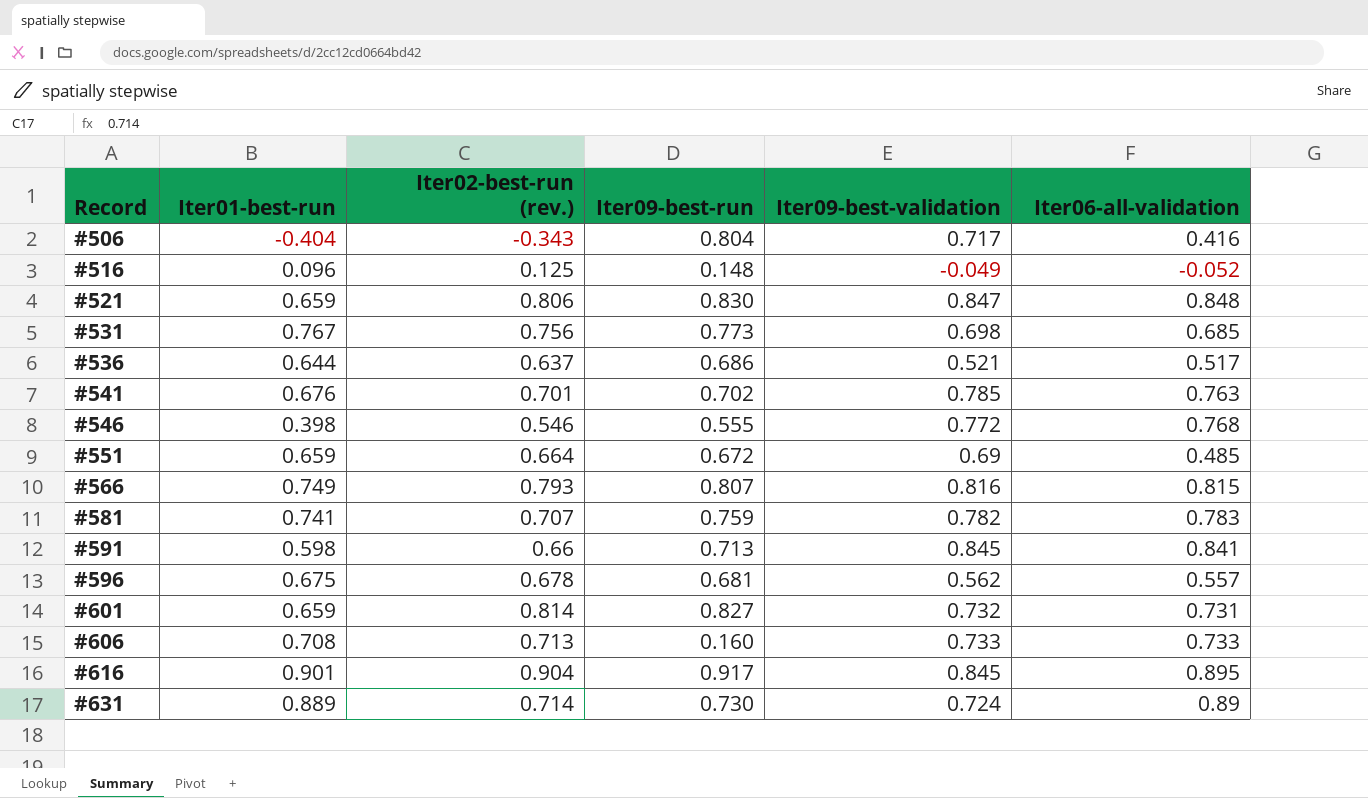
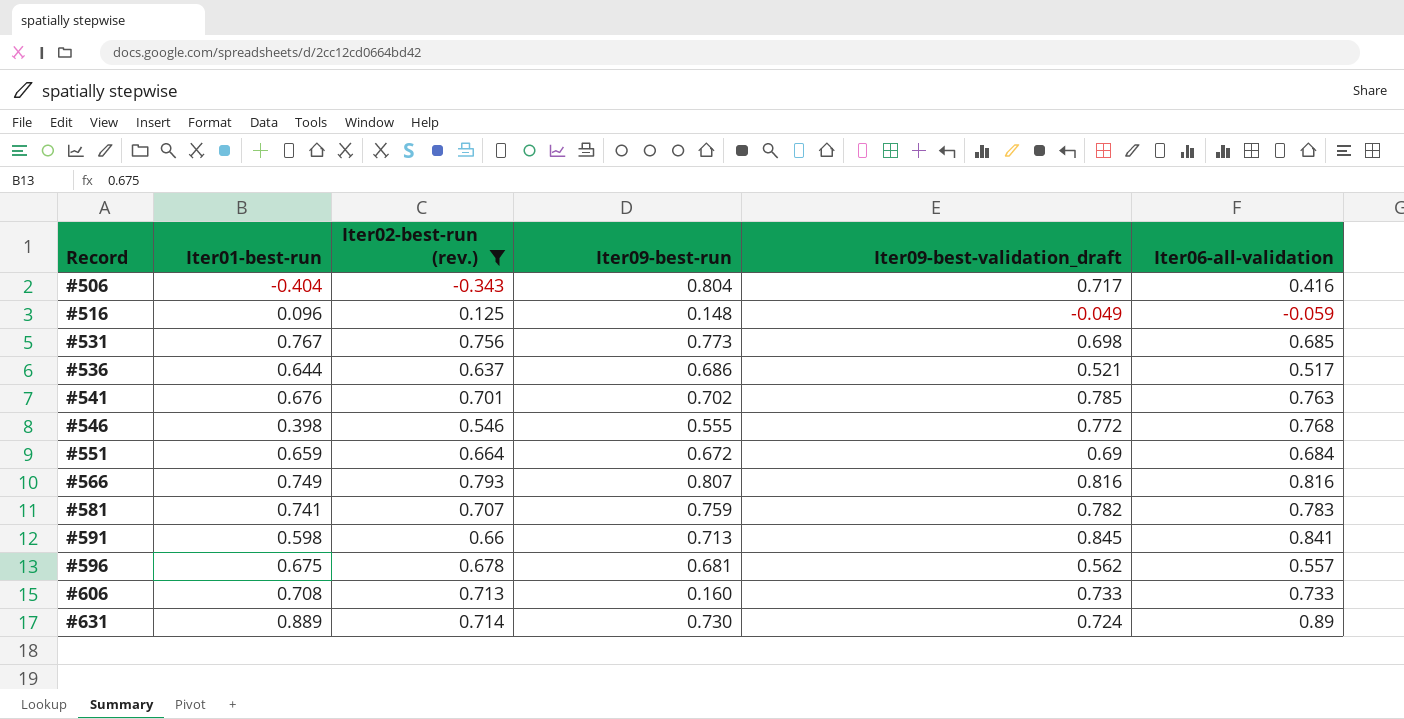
filter: none -> Iter02-best-run (rev.) <= 0.793
column name: Iter09-best-validation -> Iter09-best-validation_draft
#516 | Iter06-all-validation: -0.052 -> -0.059
#551 | Iter06-all-validation: 0.485 -> 0.684
#566 | Iter06-all-validation: 0.815 -> 0.816

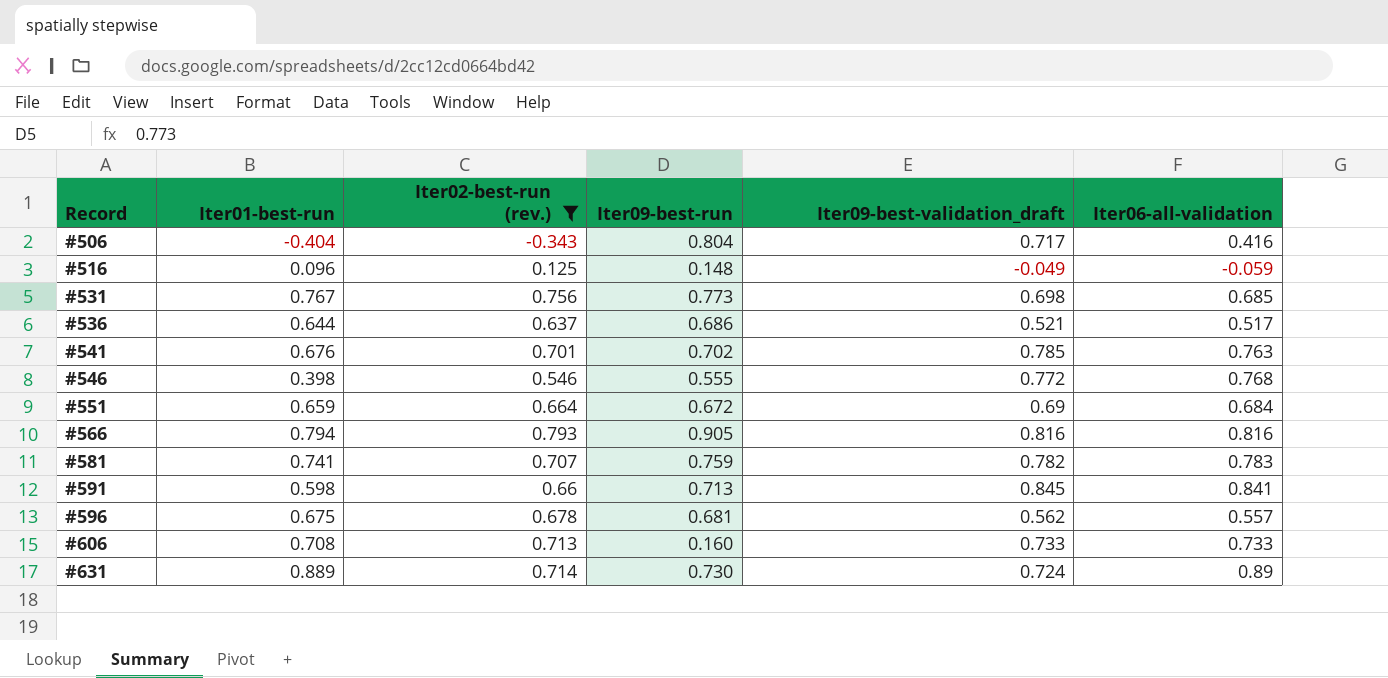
#566 | Iter01-best-run: 0.749 -> 0.794
#566 | Iter09-best-run: 0.807 -> 0.905

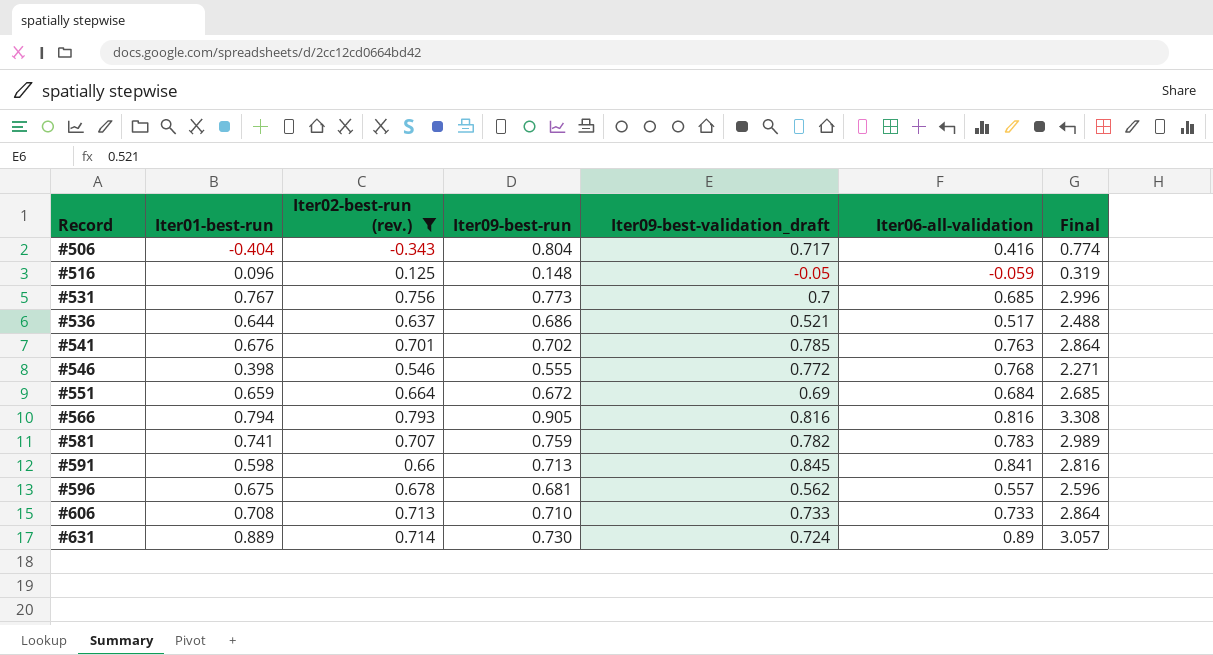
column Final | formula: none -> [Iter01-best-run] + [Iter02-best-run (rev.)] + [Iter09-best-run] + [Iter09-best-validation_draft]
#516 | Iter09-best-validation_draft: -0.049 -> -0.05
#531 | Iter09-best-validation_draft: 0.698 -> 0.7
#606 | Iter09-best-run: 0.160 -> 0.710

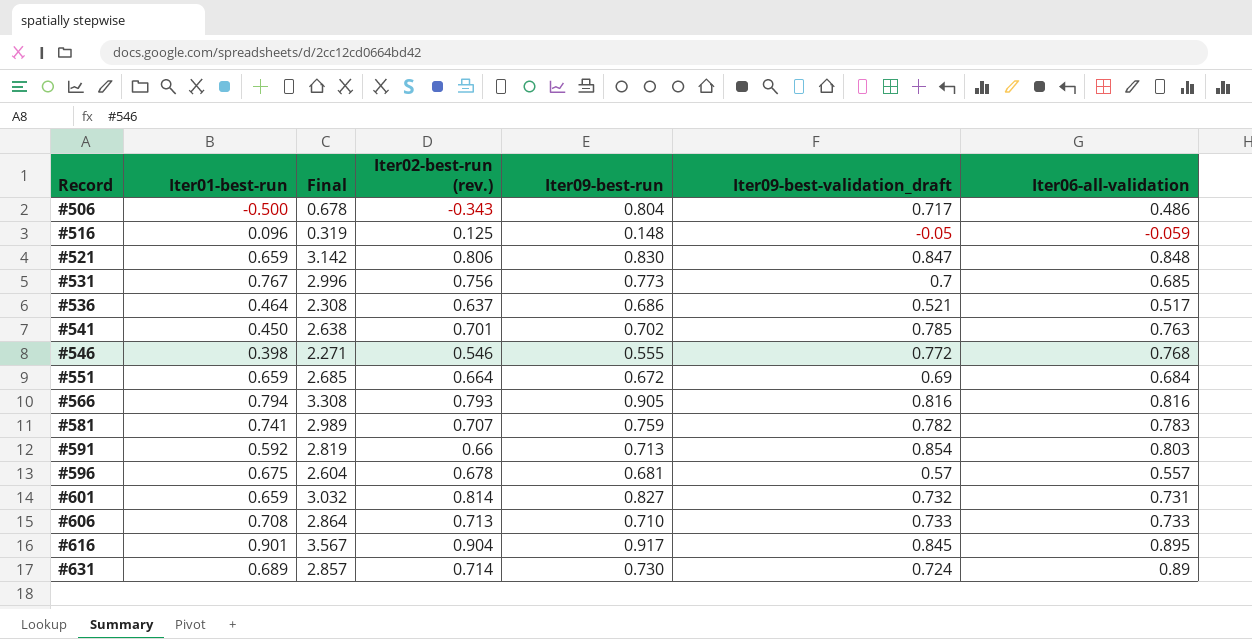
filter: Iter02-best-run (rev.) <= 0.793 -> none
column Final | position: 7 -> 3
#506 | Iter01-best-run: -0.404 -> -0.500
#506 | Final: 0.774 -> 0.678
#506 | Iter06-all-validation: 0.416 -> 0.486
#536 | Iter01-best-run: 0.644 -> 0.464
#536 | Final: 2.488 -> 2.308
#541 | Iter01-best-run: 0.676 -> 0.450
#541 | Final: 2.864 -> 2.638
#591 | Iter01-best-run: 0.598 -> 0.592
#591 | Final: 2.816 -> 2.819
#591 | Iter09-best-validation_draft: 0.845 -> 0.854
#591 | Iter06-all-validation: 0.841 -> 0.803
#596 | Final: 2.596 -> 2.604
#596 | Iter09-best-validation_draft: 0.562 -> 0.57
#631 | Iter01-best-run: 0.889 -> 0.689
#631 | Final: 3.057 -> 2.857

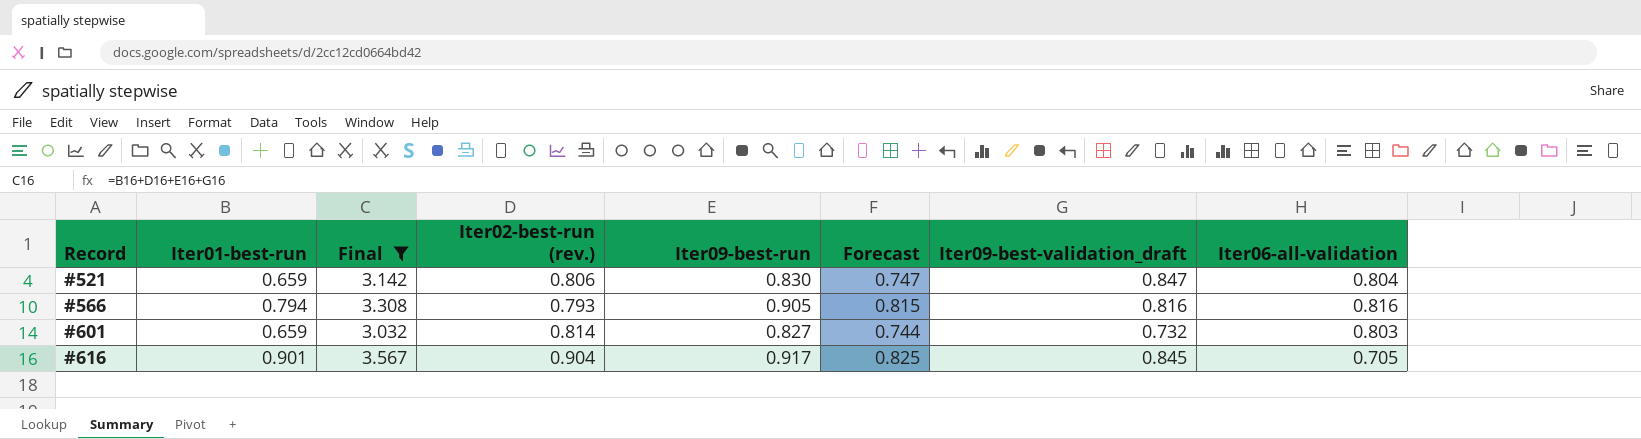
filter: none -> Final >= 3.032
column Forecast | formula: none -> [Iter09-best-run] * 0.9
#521 | Iter06-all-validation: 0.848 -> 0.804
#601 | Iter06-all-validation: 0.731 -> 0.803
#616 | Iter06-all-validation: 0.895 -> 0.705

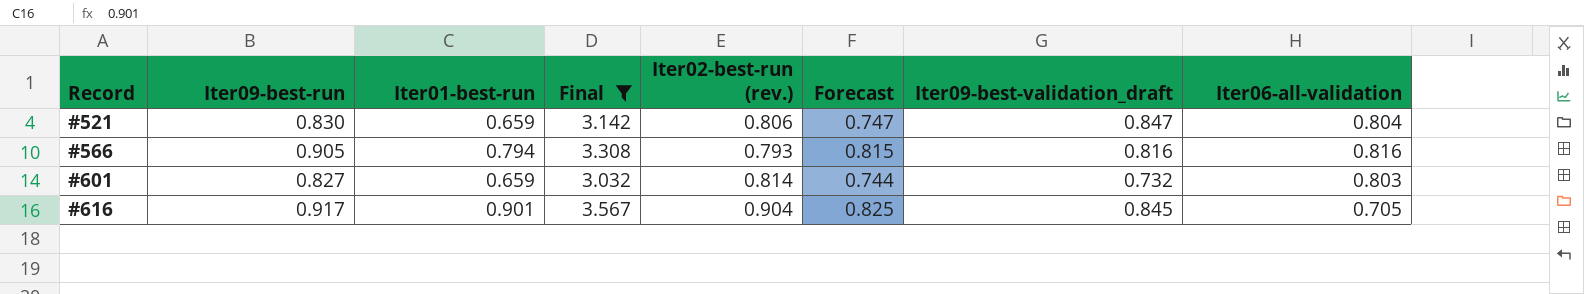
column Iter09-best-run | position: 5 -> 2

